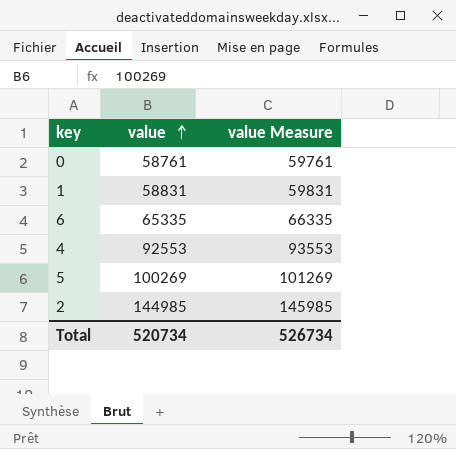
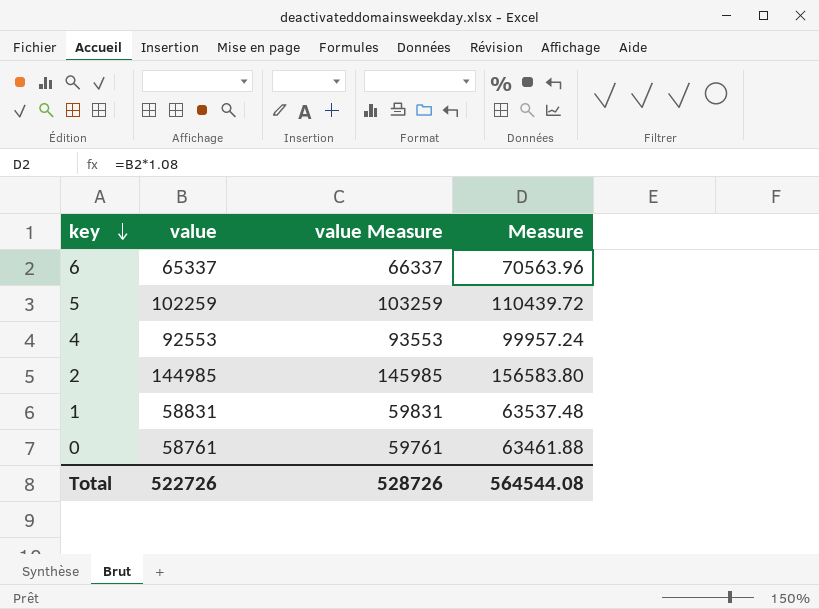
row order: value ascending -> key descending
column Measure | formula: none -> [value] * 1.08
6 | value: 65335 -> 65337
6 | value Measure: 66335 -> 66337
5 | value: 100269 -> 102259
5 | value Measure: 101269 -> 103259
Total | value: 520734 -> 522726
Total | value Measure: 526734 -> 528726

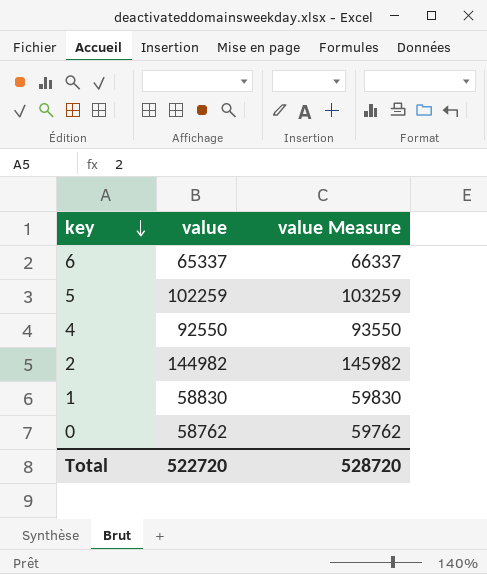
column Measure | formula: [value] * 1.08 -> none
4 | value: 92553 -> 92550
4 | value Measure: 93553 -> 93550
2 | value: 144985 -> 144982
2 | value Measure: 145985 -> 145982
1 | value: 58831 -> 58830
1 | value Measure: 59831 -> 59830
0 | value: 58761 -> 58762
0 | value Measure: 59761 -> 59762
Total | value: 522726 -> 522720
Total | value Measure: 528726 -> 528720

